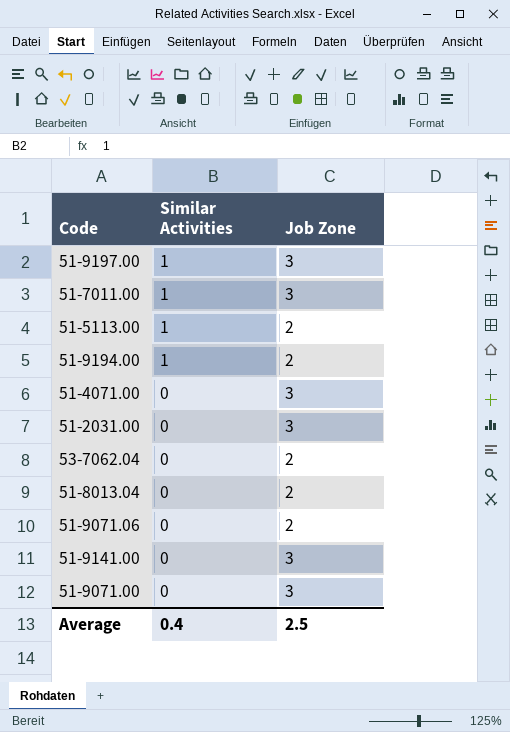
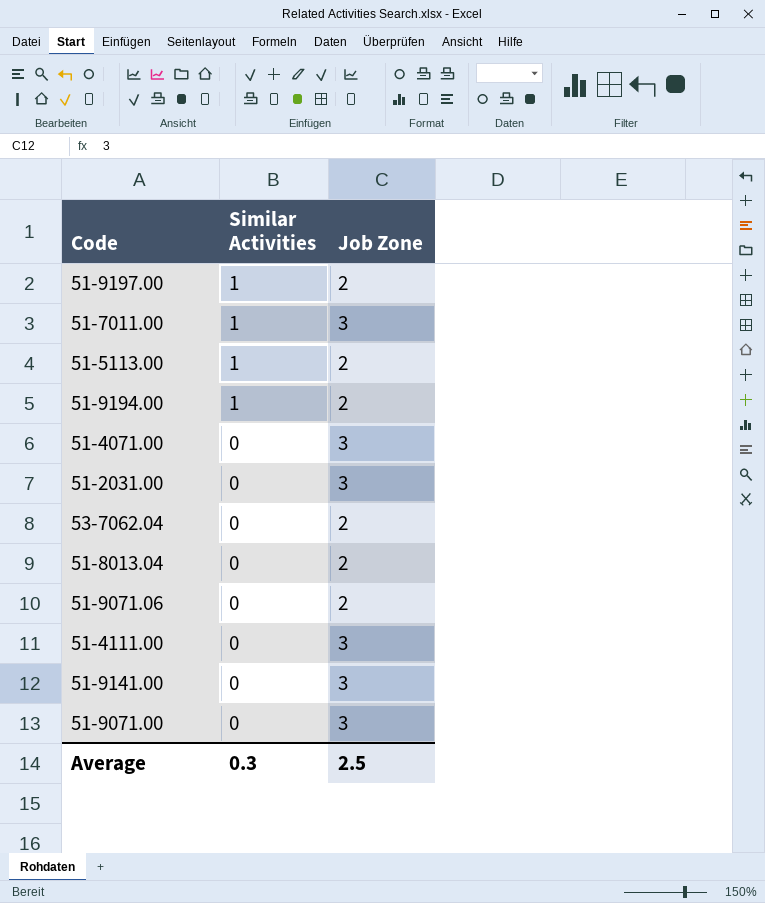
51-9197.00 | Job Zone: 3 -> 2
row 51-4111.00: none -> 0 | 3
Average | Similar Activities: 0.4 -> 0.3

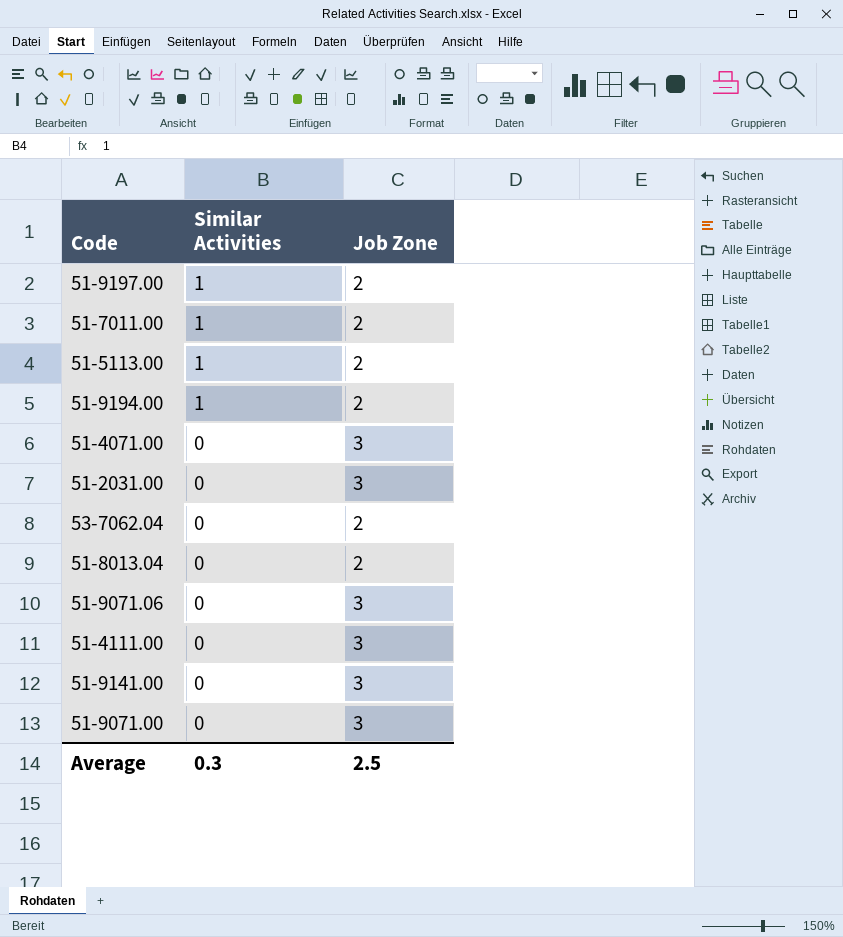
51-7011.00 | Job Zone: 3 -> 2
51-9071.06 | Job Zone: 2 -> 3

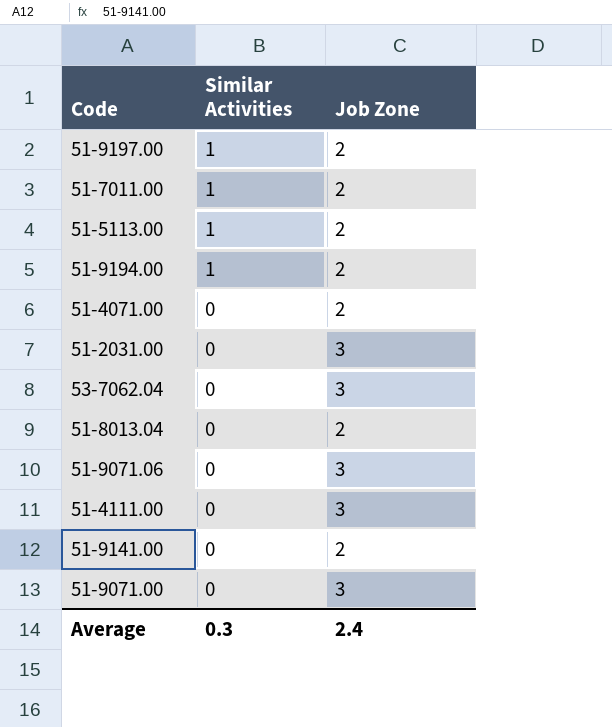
51-4071.00 | Job Zone: 3 -> 2
53-7062.04 | Job Zone: 2 -> 3
51-9141.00 | Job Zone: 3 -> 2
Average | Job Zone: 2.5 -> 2.4

